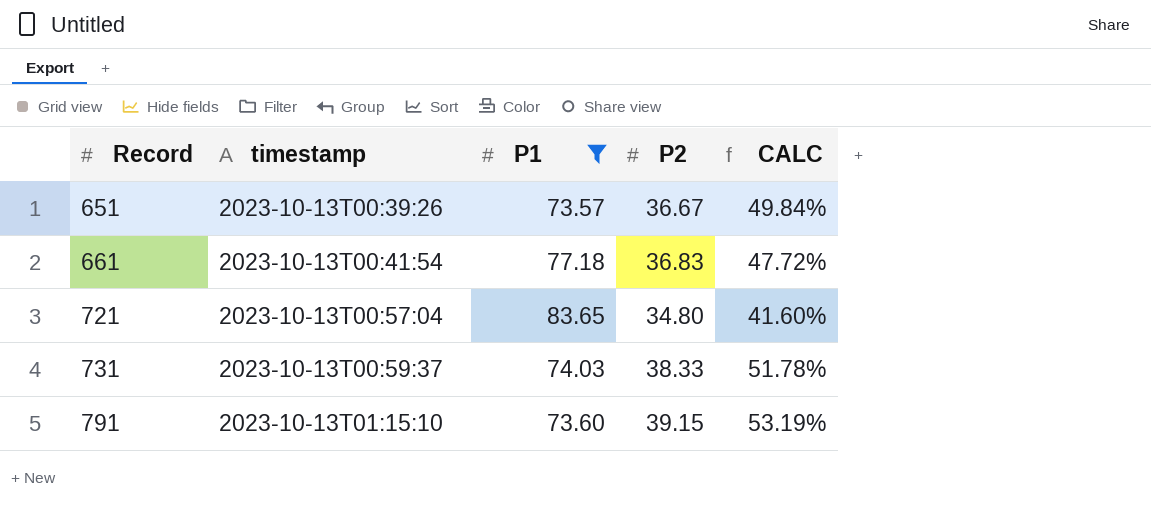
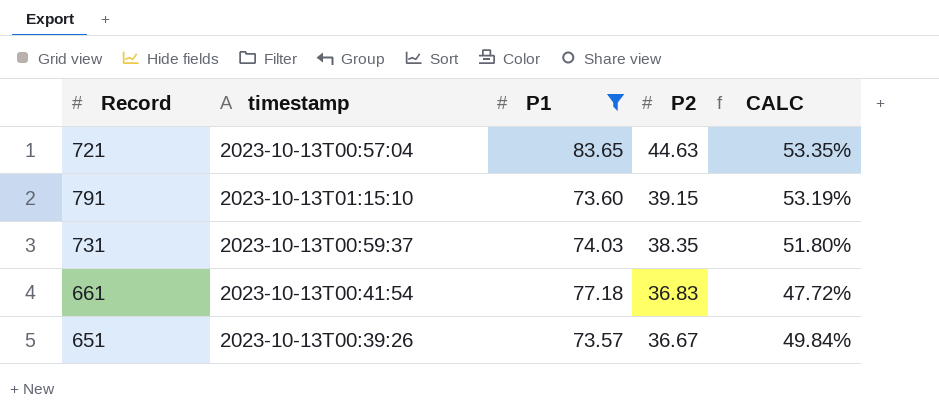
row order: Record ascending -> P2 descending
721 | P2: 34.80 -> 44.63
721 | CALC: 41.60% -> 53.35%
731 | P2: 38.33 -> 38.35
731 | CALC: 51.78% -> 51.80%

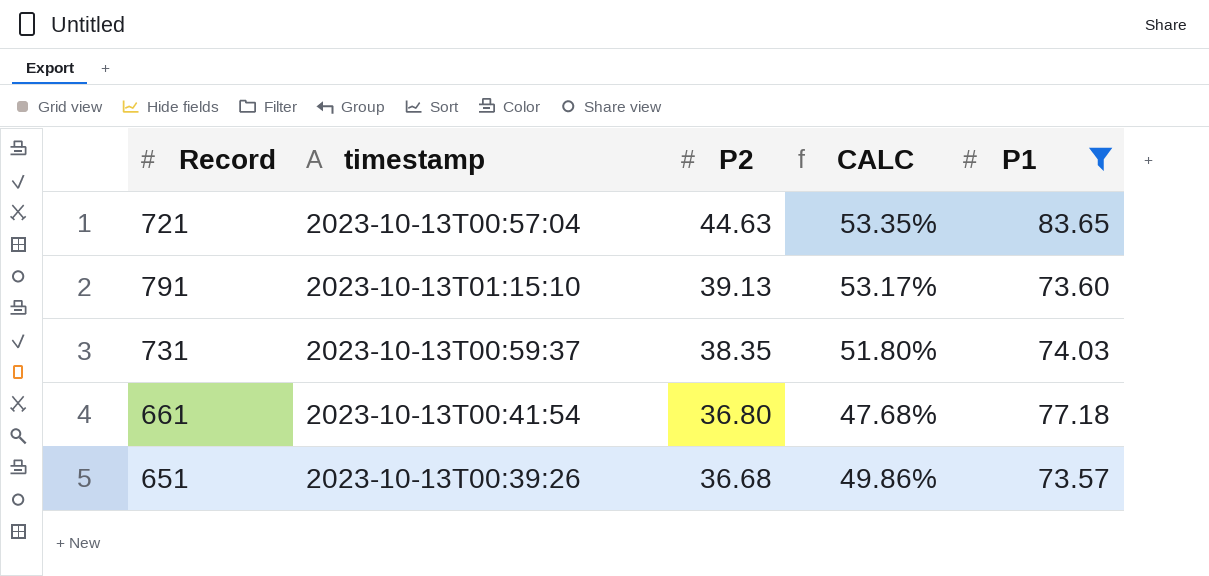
column P1 | position: 3 -> 5
791 | P2: 39.15 -> 39.13
791 | CALC: 53.19% -> 53.17%
661 | P2: 36.83 -> 36.80
661 | CALC: 47.72% -> 47.68%
651 | P2: 36.67 -> 36.68
651 | CALC: 49.84% -> 49.86%

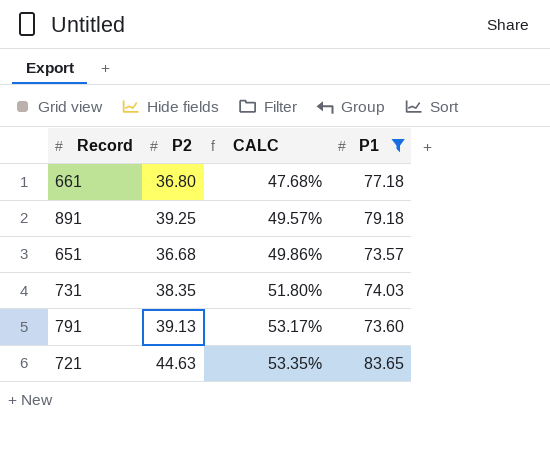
row order: P2 descending -> CALC ascending
column timestamp | position: 2 -> none
row 891: none -> 39.25 | 49.57% | 79.18

